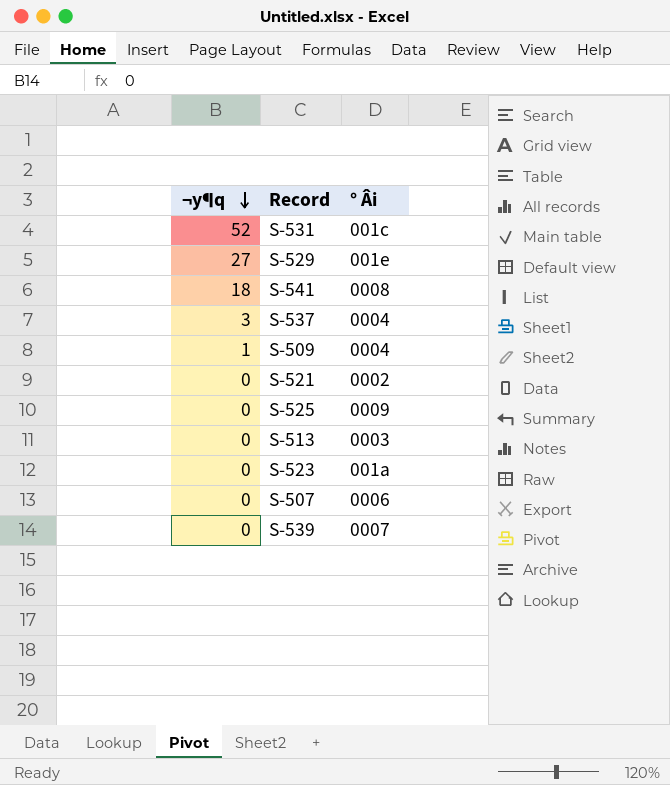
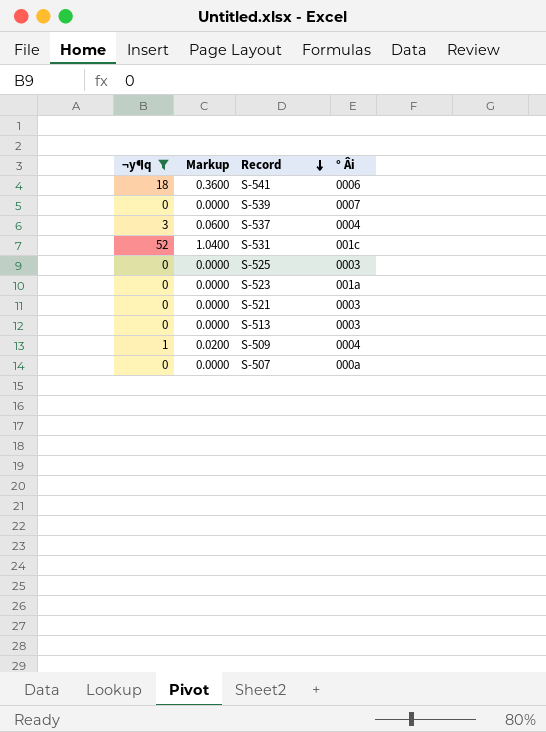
filter: none -> ¬y¶q != 27
row order: ¬y¶q descending -> Record descending
column Markup | formula: none -> [¬y¶q] * 0.02
S-541 | ° Âi: 0008 -> 0006
S-525 | ° Âi: 0009 -> 0003
S-521 | ° Âi: 0002 -> 0003
S-507 | ° Âi: 0006 -> 000a

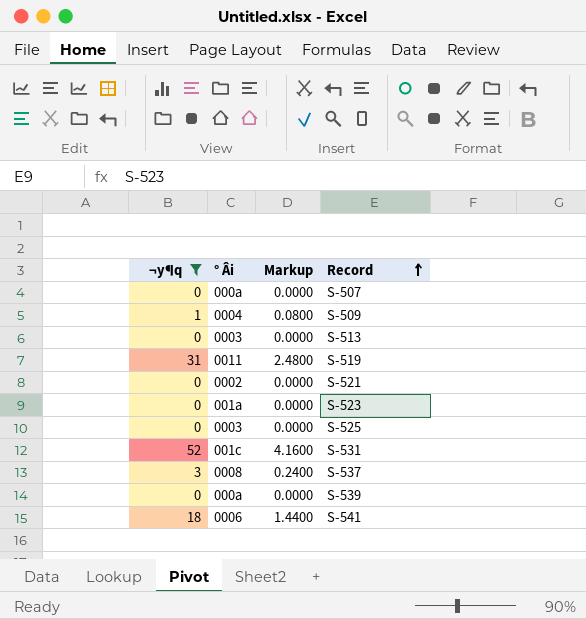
row order: Record descending -> Record ascending
column ° Âi | position: 4 -> 2
column Markup | formula: [¬y¶q] * 0.02 -> [¬y¶q] * 0.08
row S-519: none -> 31 | 0011 | 2.4800
S-521 | ° Âi: 0003 -> 0002
S-537 | ° Âi: 0004 -> 0008
S-539 | ° Âi: 0007 -> 000a

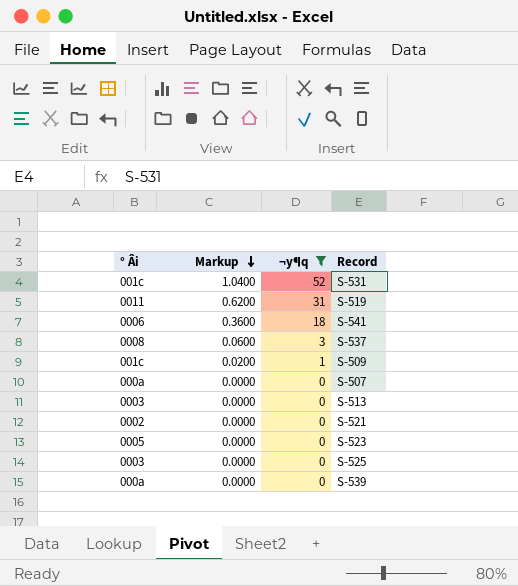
row order: Record ascending -> Markup descending
column Markup | formula: [¬y¶q] * 0.08 -> [¬y¶q] * 0.02
column ¬y¶q | position: 1 -> 3
S-509 | ° Âi: 0004 -> 001c
S-523 | ° Âi: 001a -> 0005

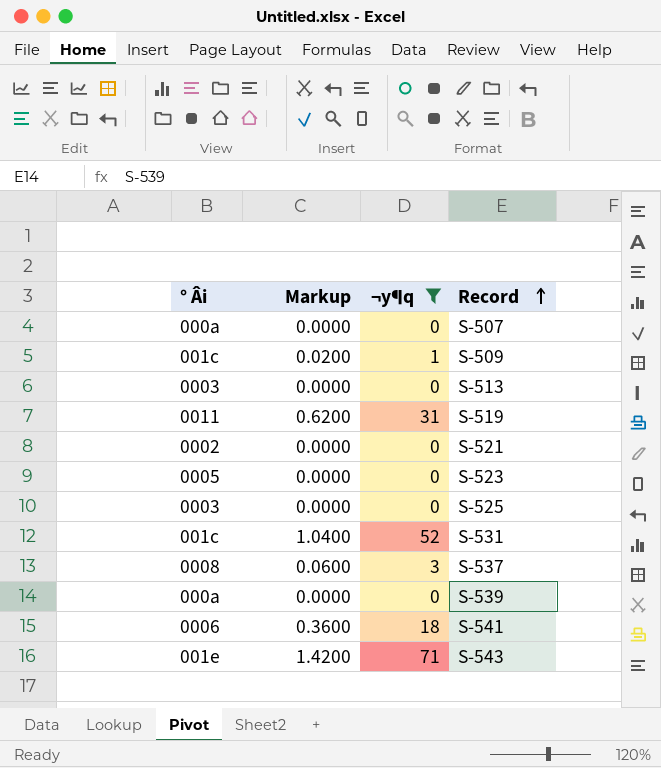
row order: Markup descending -> Record ascending
row S-543: none -> 001e | 1.4200 | 71

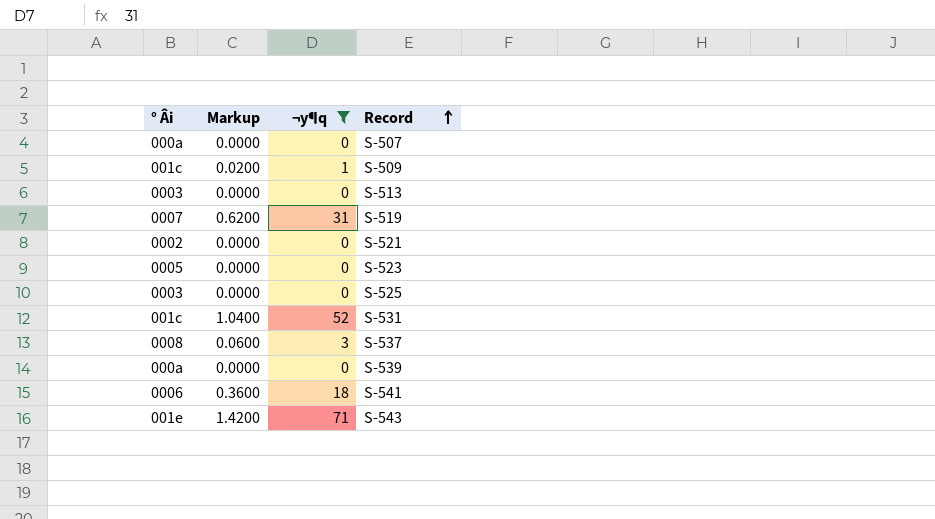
S-519 | ° Âi: 0011 -> 0007

